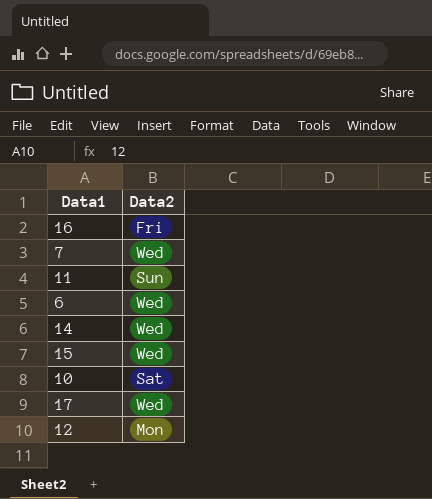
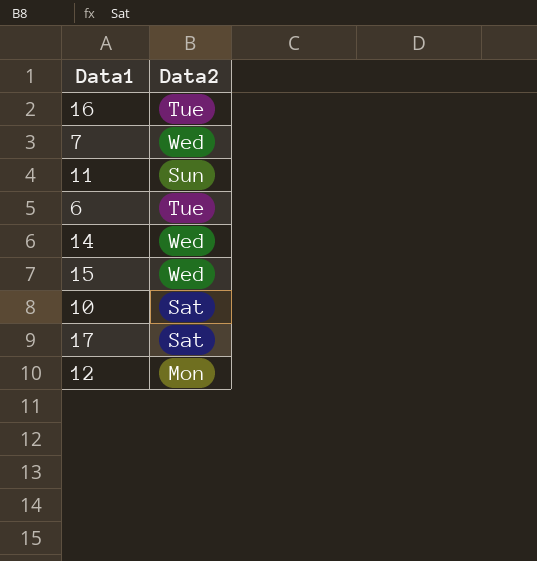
16 | Data2: Fri -> Tue
6 | Data2: Wed -> Tue
17 | Data2: Wed -> Sat

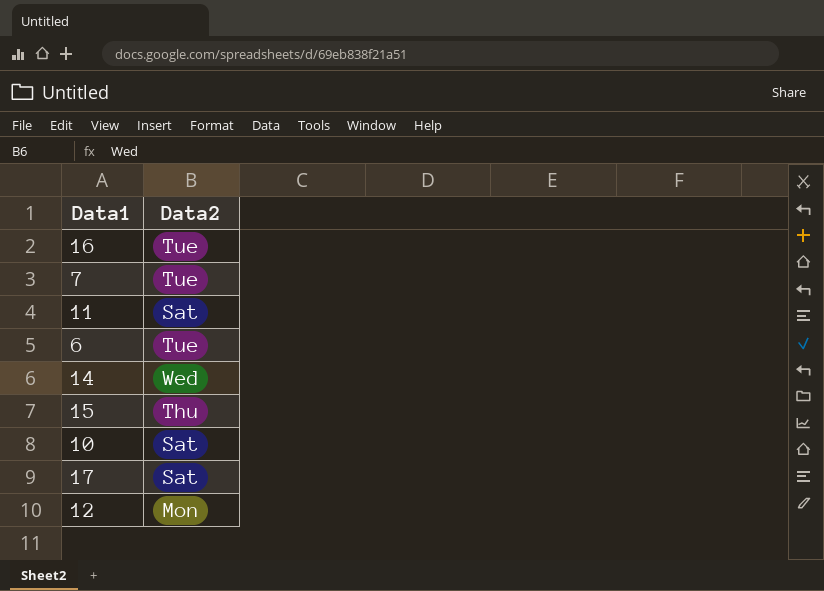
7 | Data2: Wed -> Tue
11 | Data2: Sun -> Sat
15 | Data2: Wed -> Thu

